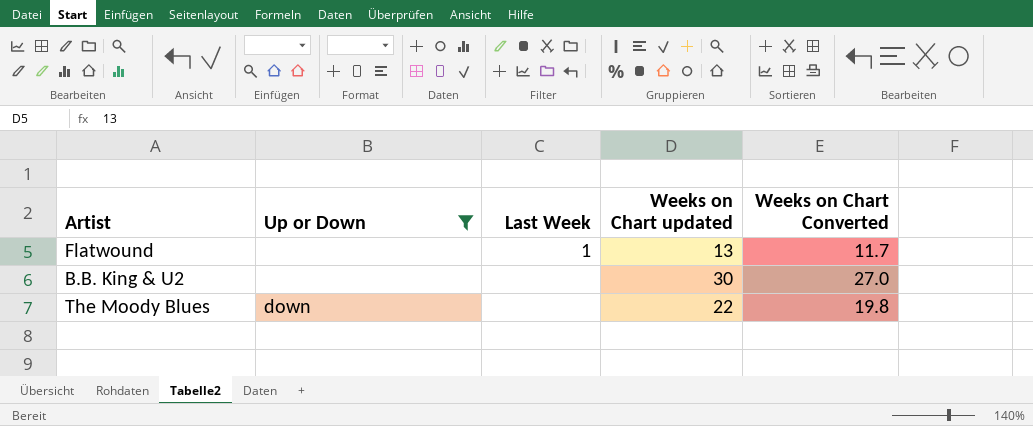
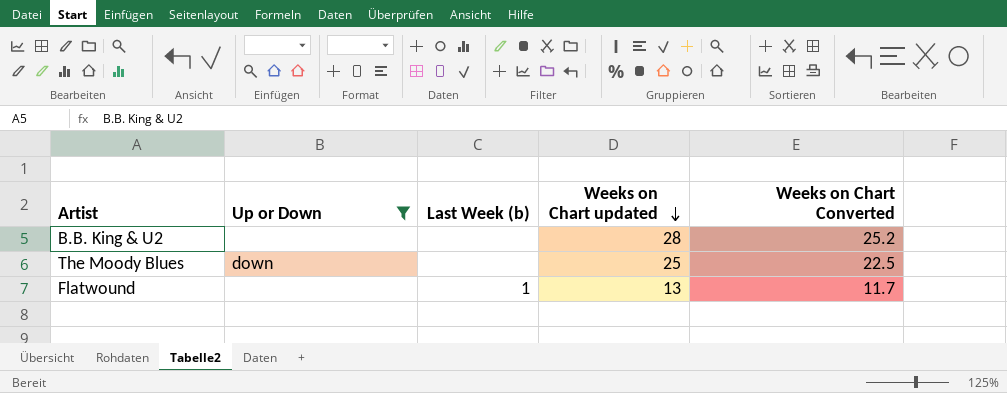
row order: none -> Weeks on Chart updated descending
column name: Last Week -> Last Week (b)
B.B. King & U2 | Weeks on Chart updated: 30 -> 28
B.B. King & U2 | Weeks on Chart Converted: 27.0 -> 25.2
The Moody Blues | Weeks on Chart updated: 22 -> 25
The Moody Blues | Weeks on Chart Converted: 19.8 -> 22.5

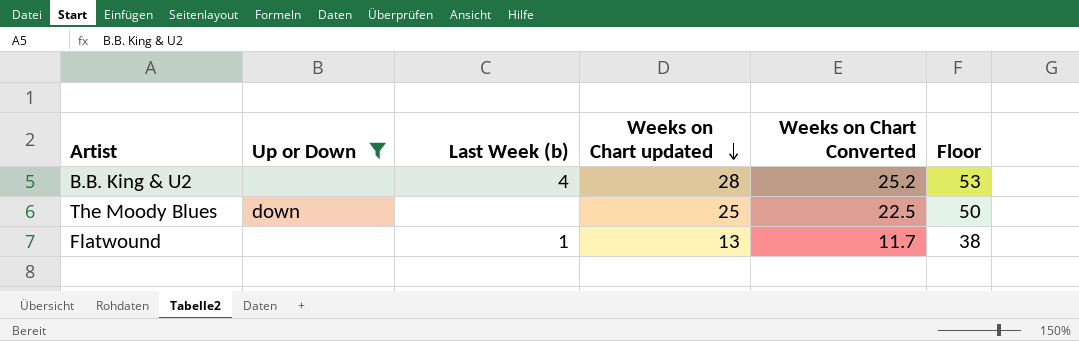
column Floor | formula: none -> [Weeks on Chart updated] + 25
B.B. King & U2 | Last Week (b): none -> 4

